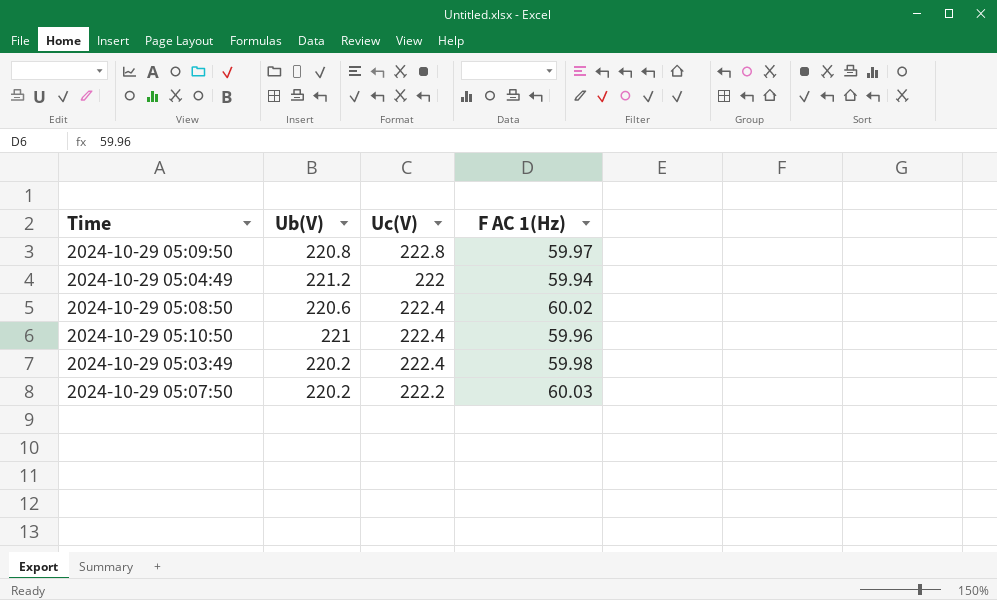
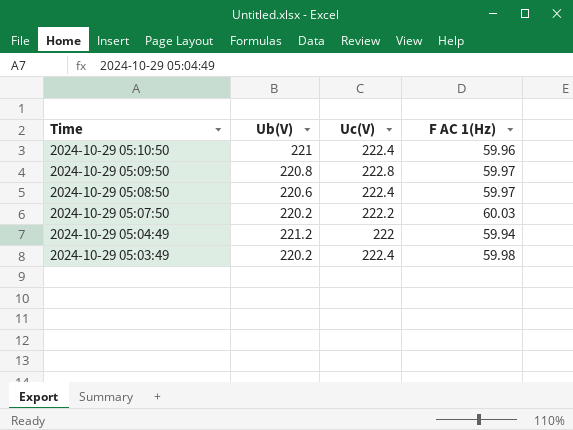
row order: none -> Time descending
2024-10-29 05:08:50 | F AC 1(Hz): 60.02 -> 59.97

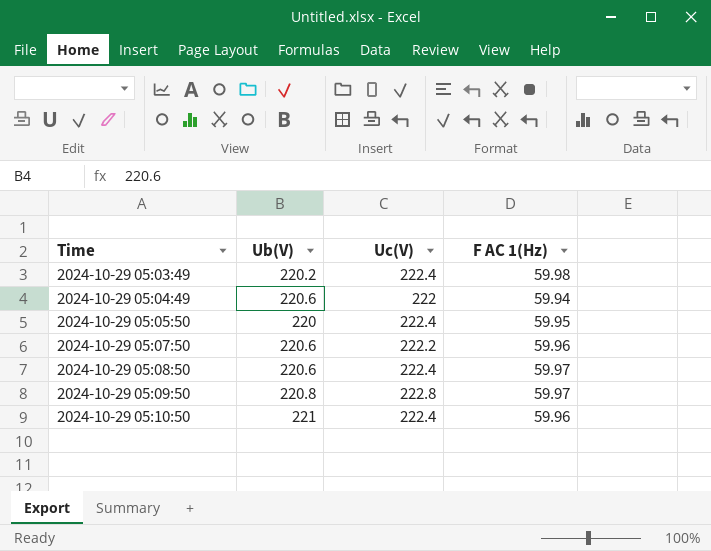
row order: Time descending -> Time ascending
2024-10-29 05:04:49 | Ub(V): 221.2 -> 220.6
row 2024-10-29 05:05:50: none -> 220 | 222.4 | 59.95
2024-10-29 05:07:50 | Ub(V): 220.2 -> 220.6
2024-10-29 05:07:50 | F AC 1(Hz): 60.03 -> 59.96

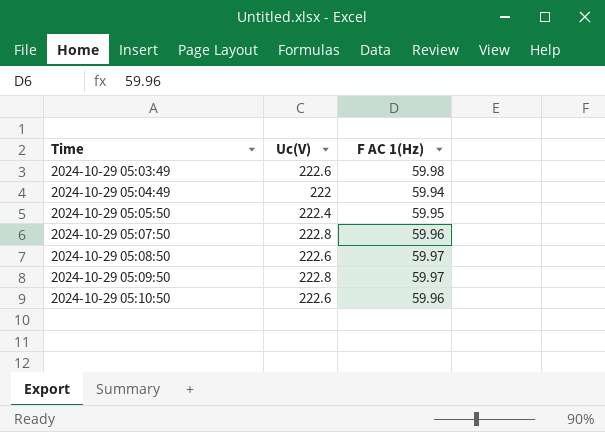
column Ub(V) | position: 2 -> none
2024-10-29 05:03:49 | Uc(V): 222.4 -> 222.6
2024-10-29 05:07:50 | Uc(V): 222.2 -> 222.8
2024-10-29 05:08:50 | Uc(V): 222.4 -> 222.6
2024-10-29 05:10:50 | Uc(V): 222.4 -> 222.6

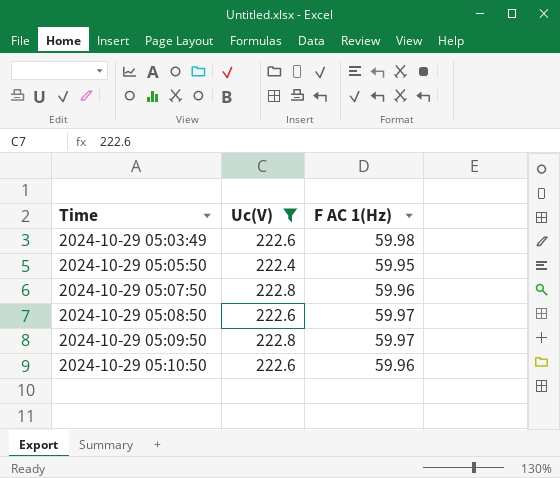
filter: none -> Uc(V) != 222

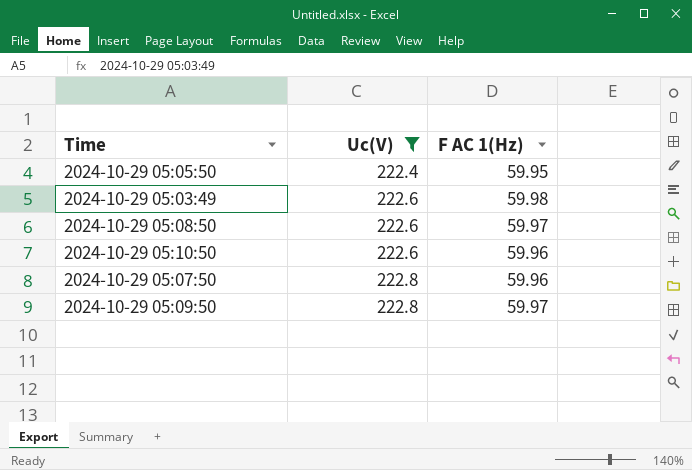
row order: Time ascending -> Uc(V) ascending

